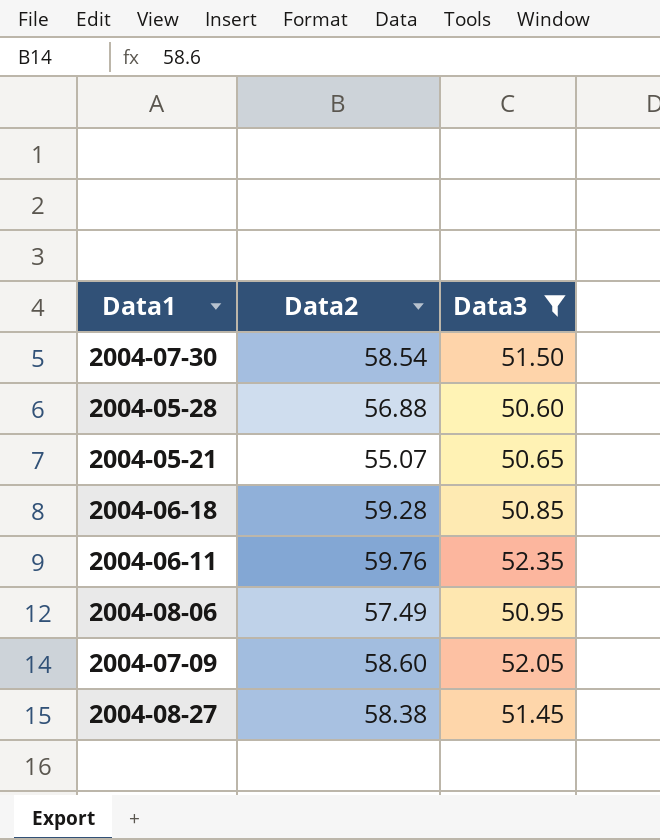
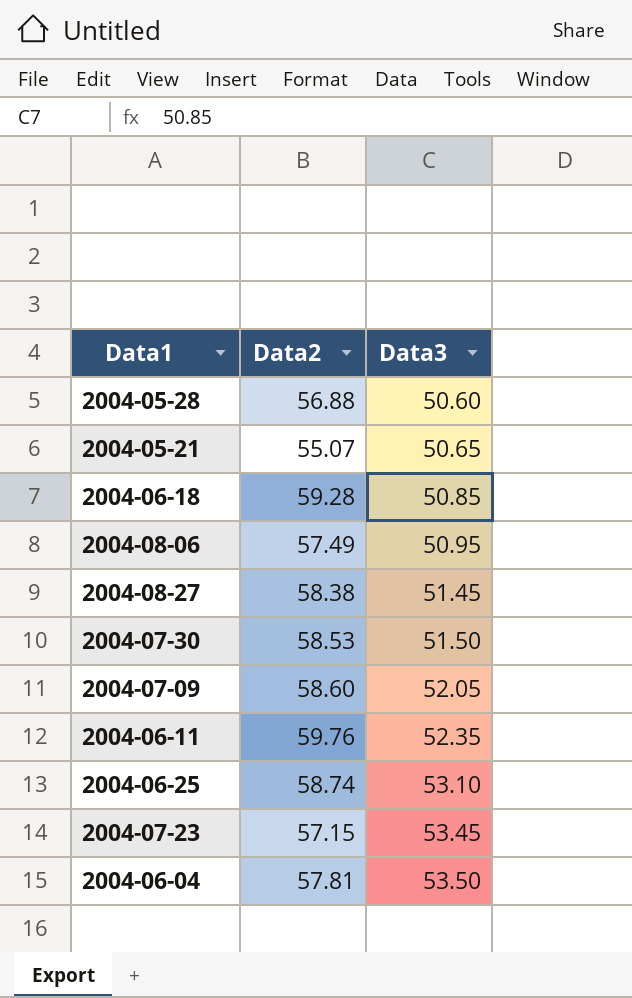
filter: Data3 <= 52.35 -> none
row order: none -> Data3 ascending
2004-07-30 | Data2: 58.54 -> 58.53

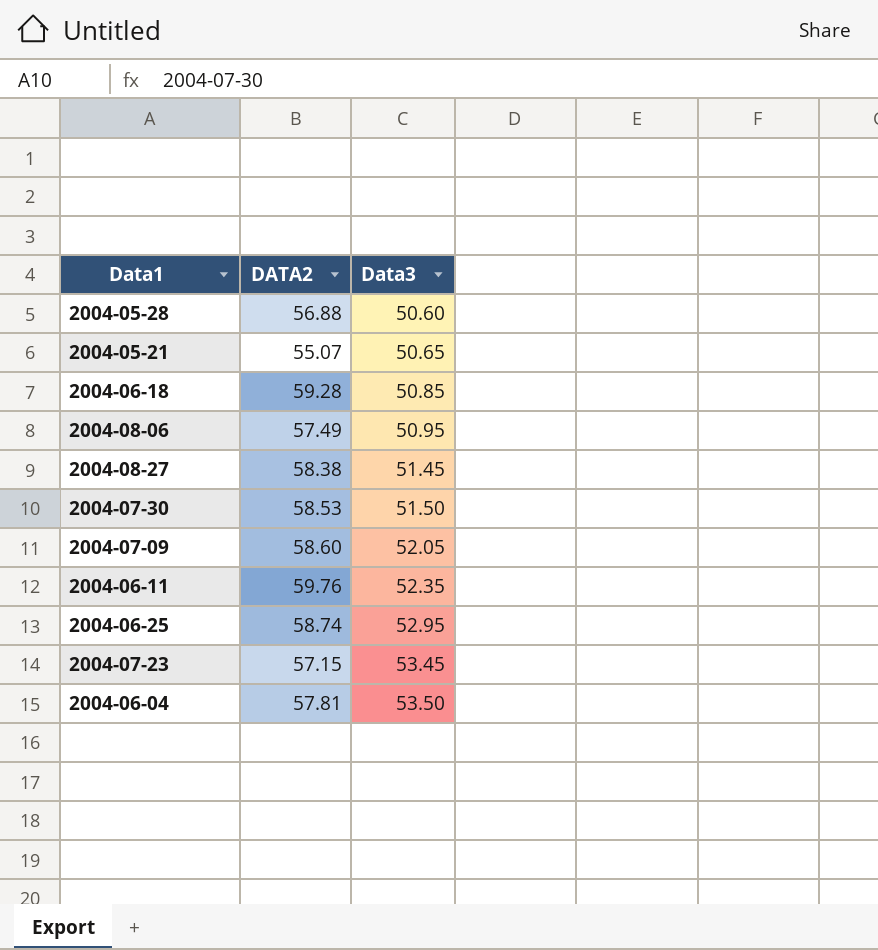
column name: Data2 -> DATA2
2004-06-25 | Data3: 53.10 -> 52.95

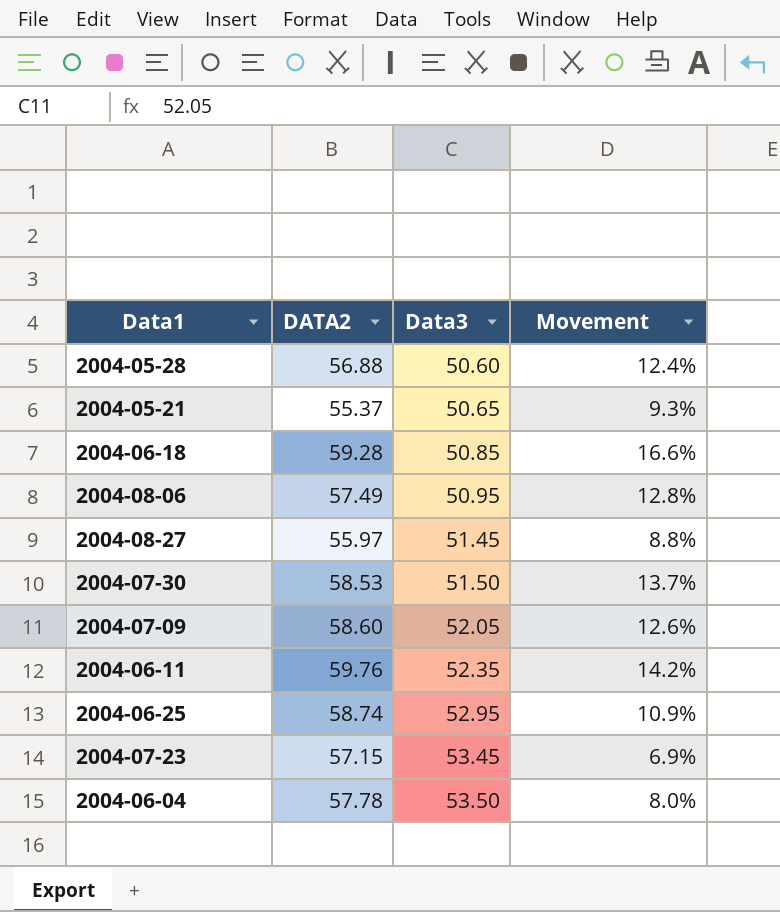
column Movement | formula: none -> ([DATA2] - [Data3]) / [Data3]
2004-05-21 | DATA2: 55.07 -> 55.37
2004-08-27 | DATA2: 58.38 -> 55.97
2004-06-04 | DATA2: 57.81 -> 57.78

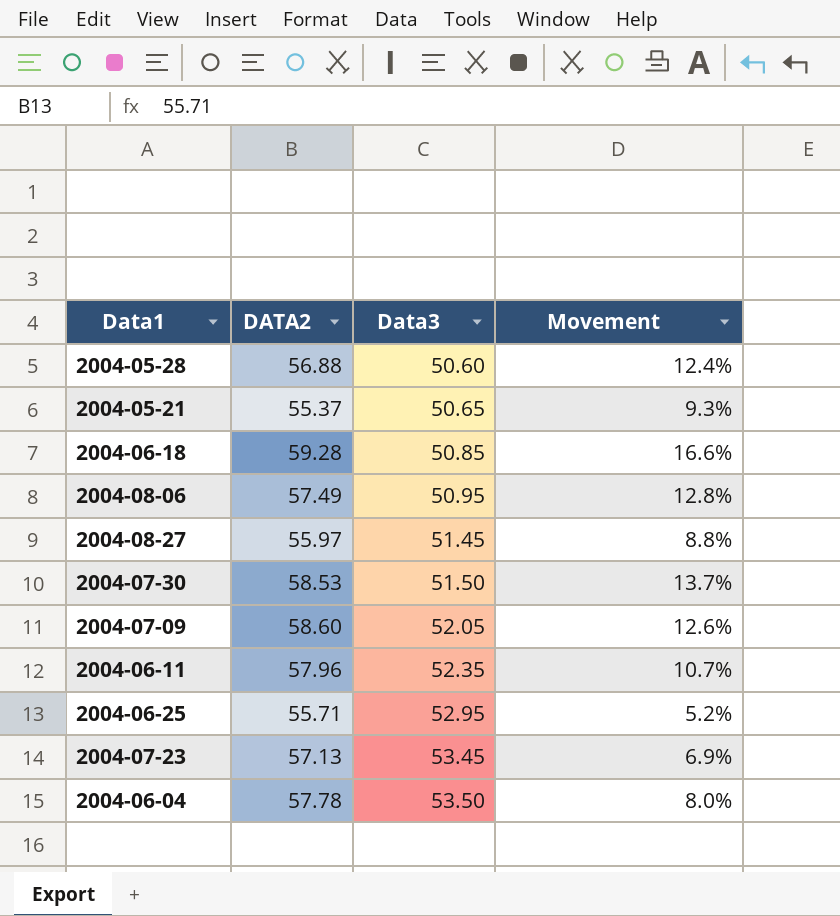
2004-06-11 | DATA2: 59.76 -> 57.96
2004-06-11 | Movement: 14.2% -> 10.7%
2004-06-25 | DATA2: 58.74 -> 55.71
2004-06-25 | Movement: 10.9% -> 5.2%
2004-07-23 | DATA2: 57.15 -> 57.13

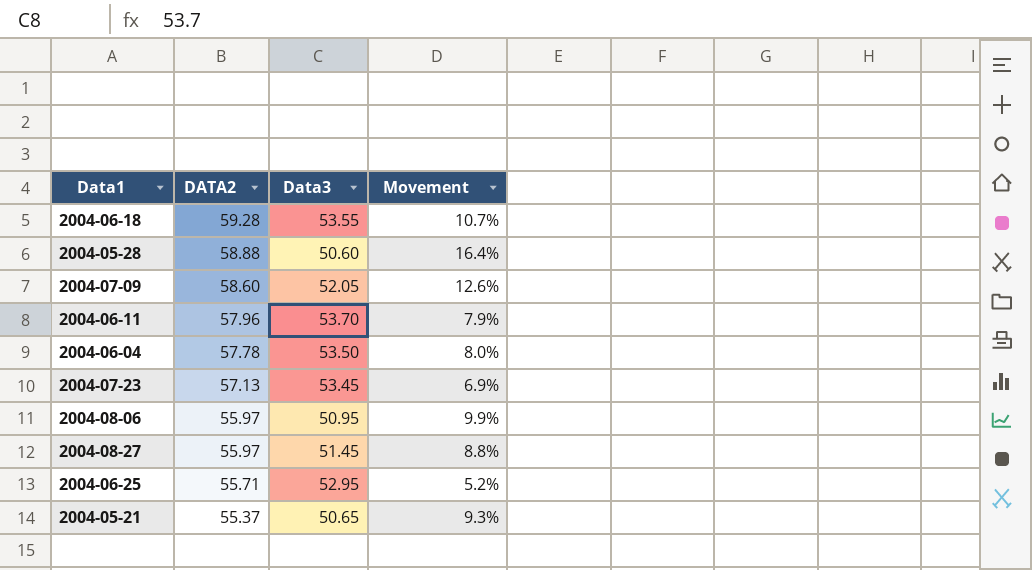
row order: Data3 ascending -> DATA2 descending
row 2004-07-30: 58.53 | 51.50 | 13.7% -> none
2004-06-18 | Data3: 50.85 -> 53.55
2004-06-18 | Movement: 16.6% -> 10.7%
2004-05-28 | DATA2: 56.88 -> 58.88
2004-05-28 | Movement: 12.4% -> 16.4%
2004-06-11 | Data3: 52.35 -> 53.70
2004-06-11 | Movement: 10.7% -> 7.9%
2004-08-06 | DATA2: 57.49 -> 55.97
2004-08-06 | Movement: 12.8% -> 9.9%

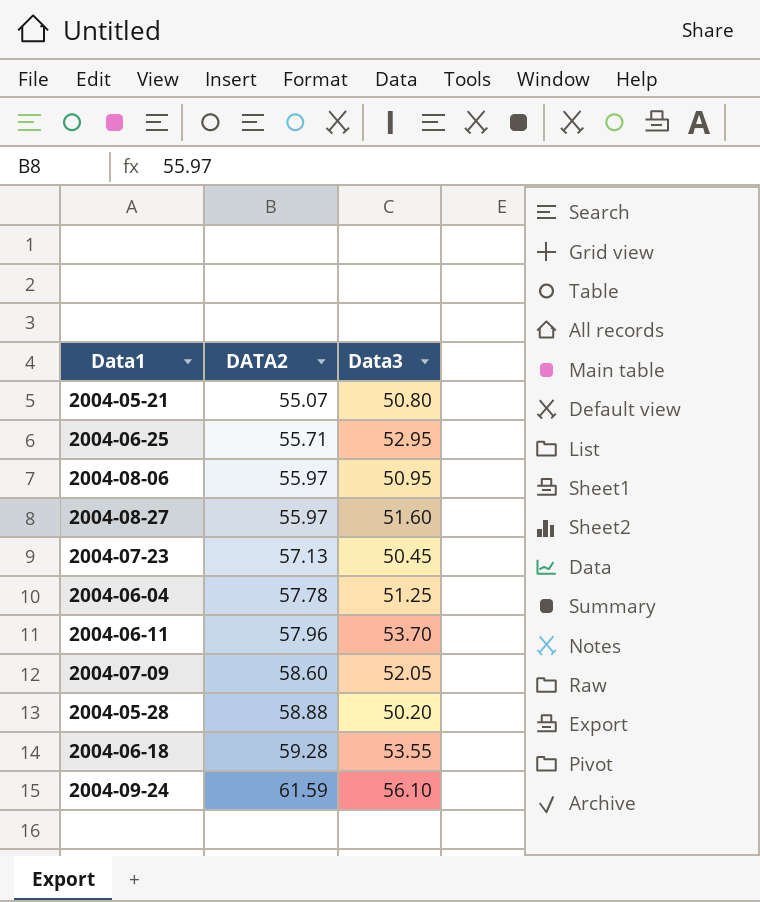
row order: DATA2 descending -> DATA2 ascending
column Movement | formula: ([DATA2] - [Data3]) / [Data3] -> none
2004-05-21 | DATA2: 55.37 -> 55.07
2004-05-21 | Data3: 50.65 -> 50.80
2004-08-27 | Data3: 51.45 -> 51.60
2004-07-23 | Data3: 53.45 -> 50.45
2004-06-04 | Data3: 53.50 -> 51.25
2004-05-28 | Data3: 50.60 -> 50.20
row 2004-09-24: none -> 61.59 | 56.10

